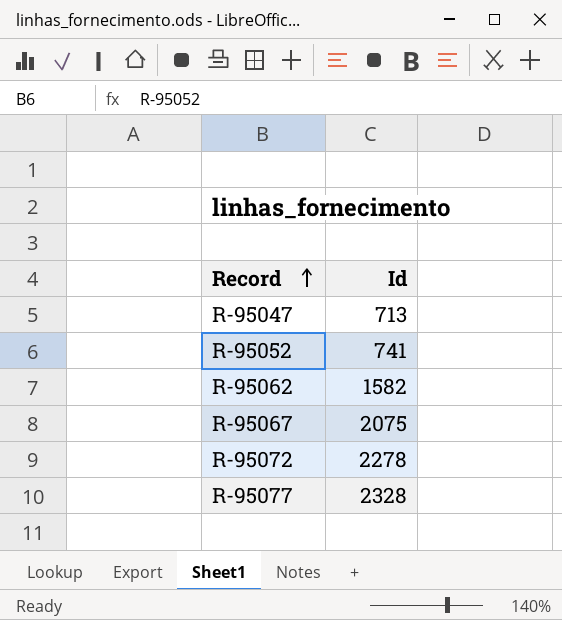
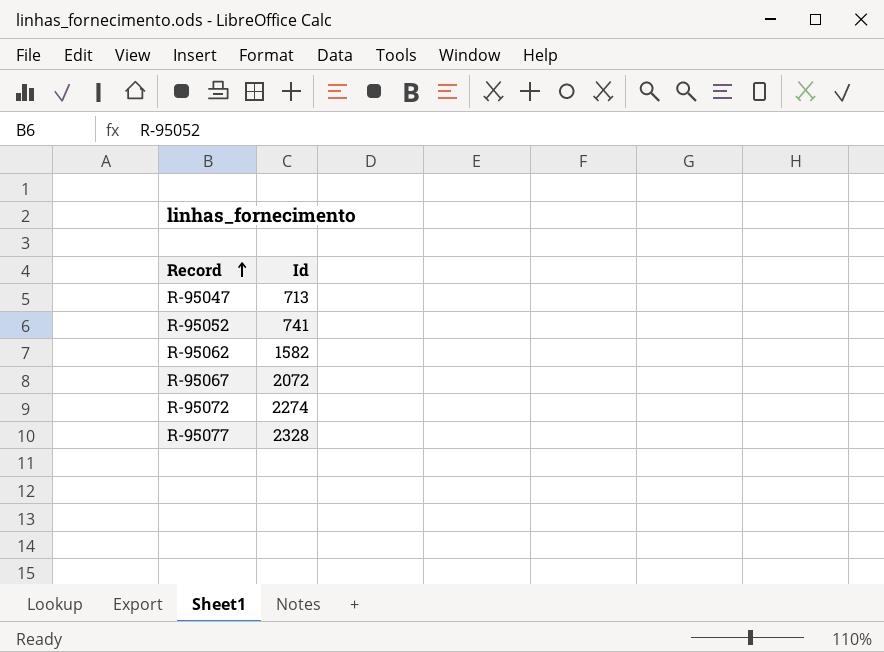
R-95067 | Id: 2075 -> 2072
R-95072 | Id: 2278 -> 2274

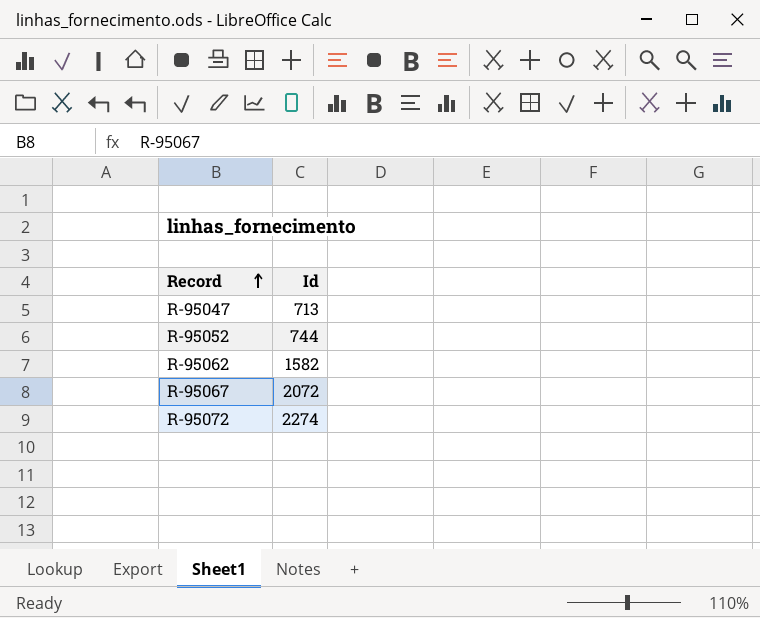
row R-95077: 2328 -> none
R-95052 | Id: 741 -> 744

